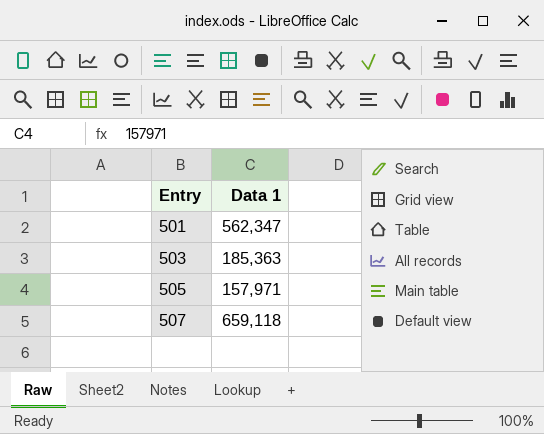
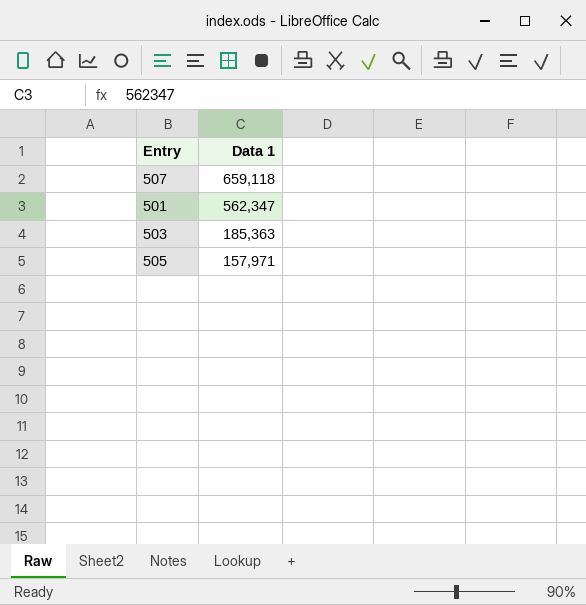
row order: Entry ascending -> Data 1 descending

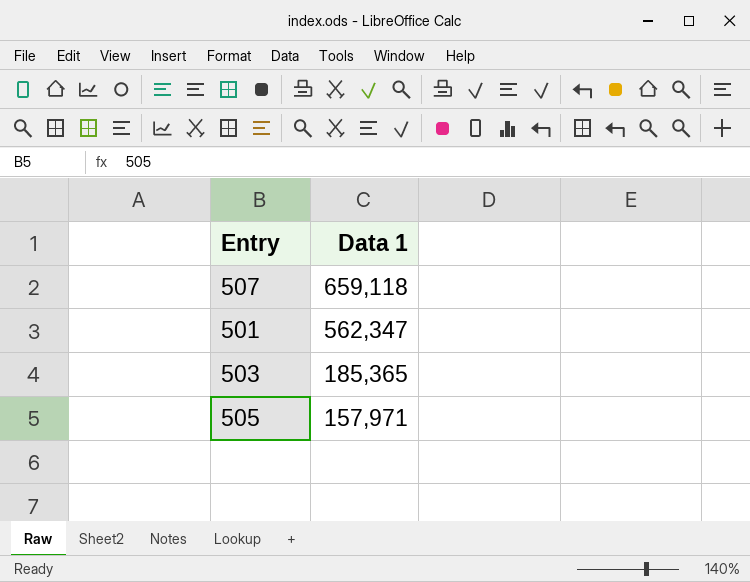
503 | Data 1: 185,363 -> 185,365

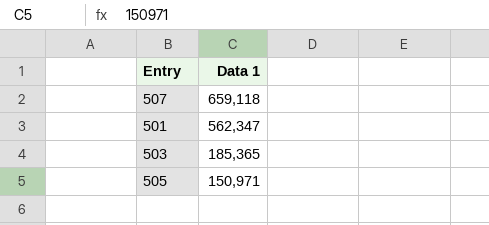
505 | Data 1: 157,971 -> 150,971

